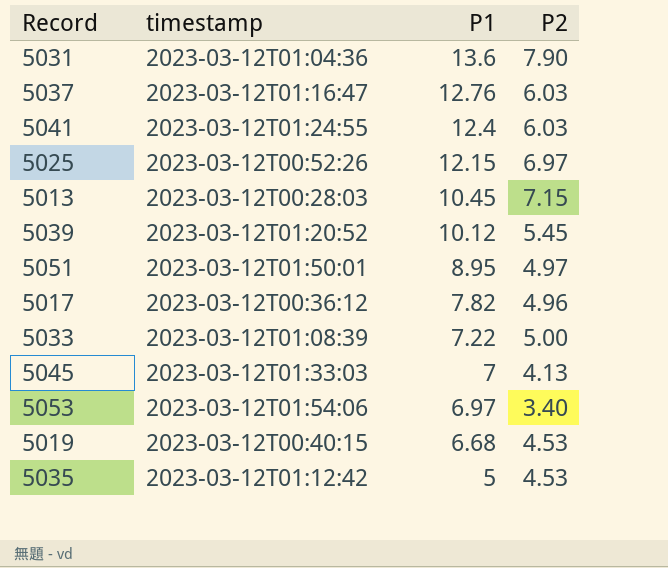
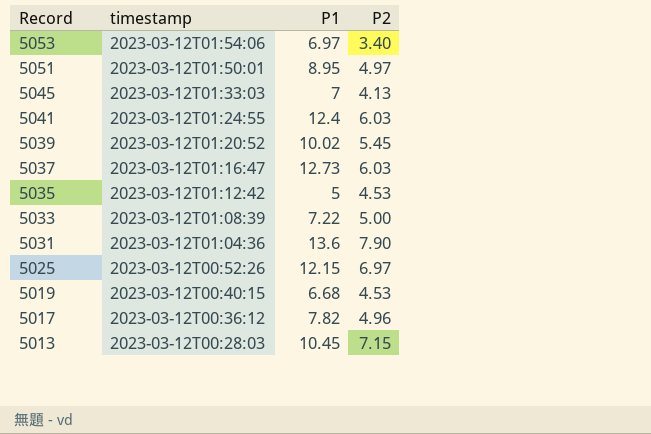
row order: P1 descending -> Record descending
5039 | P1: 10.12 -> 10.02
5037 | P1: 12.76 -> 12.73

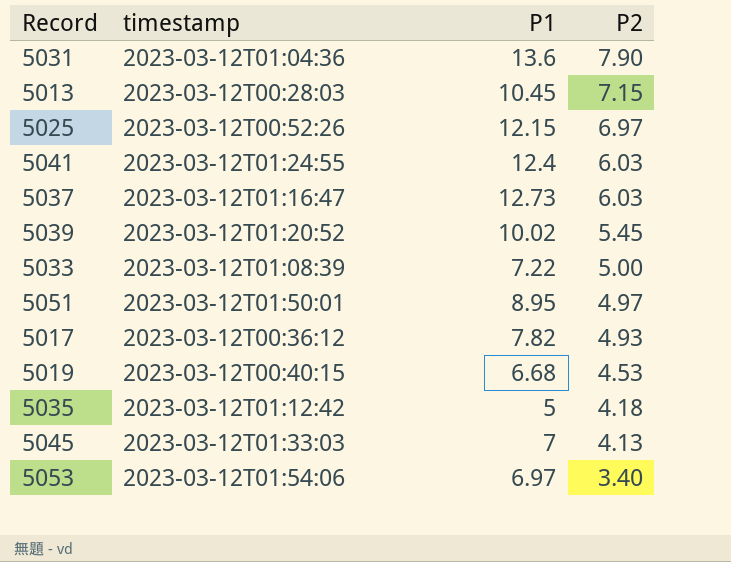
row order: Record descending -> P2 descending
5017 | P2: 4.96 -> 4.93
5035 | P2: 4.53 -> 4.18

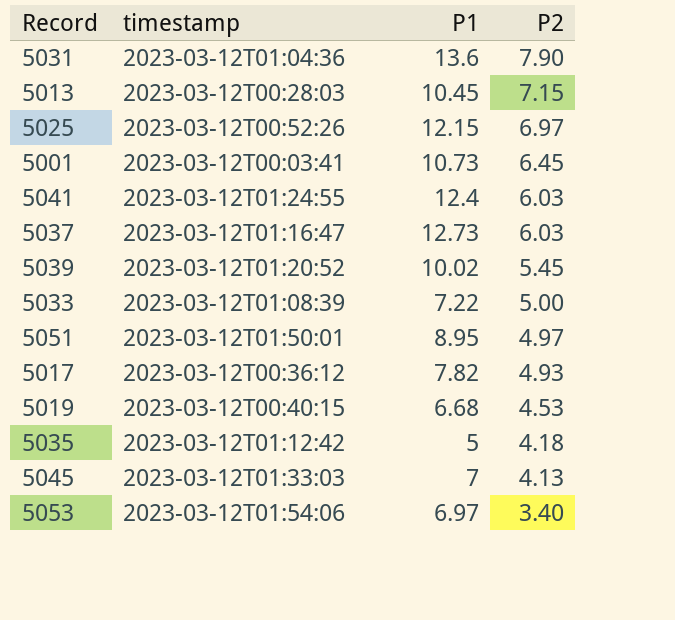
row 5001: none -> 2023-03-12T00:03:41 | 10.73 | 6.45

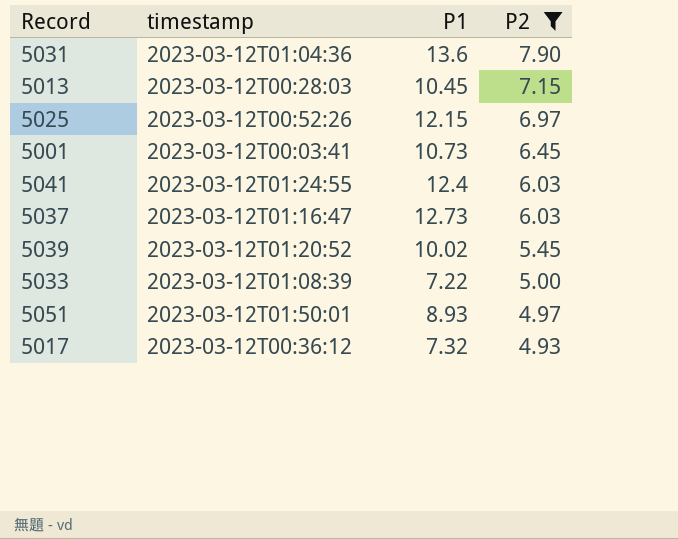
filter: none -> P2 >= 4.93
5051 | P1: 8.95 -> 8.93
5017 | P1: 7.82 -> 7.32

